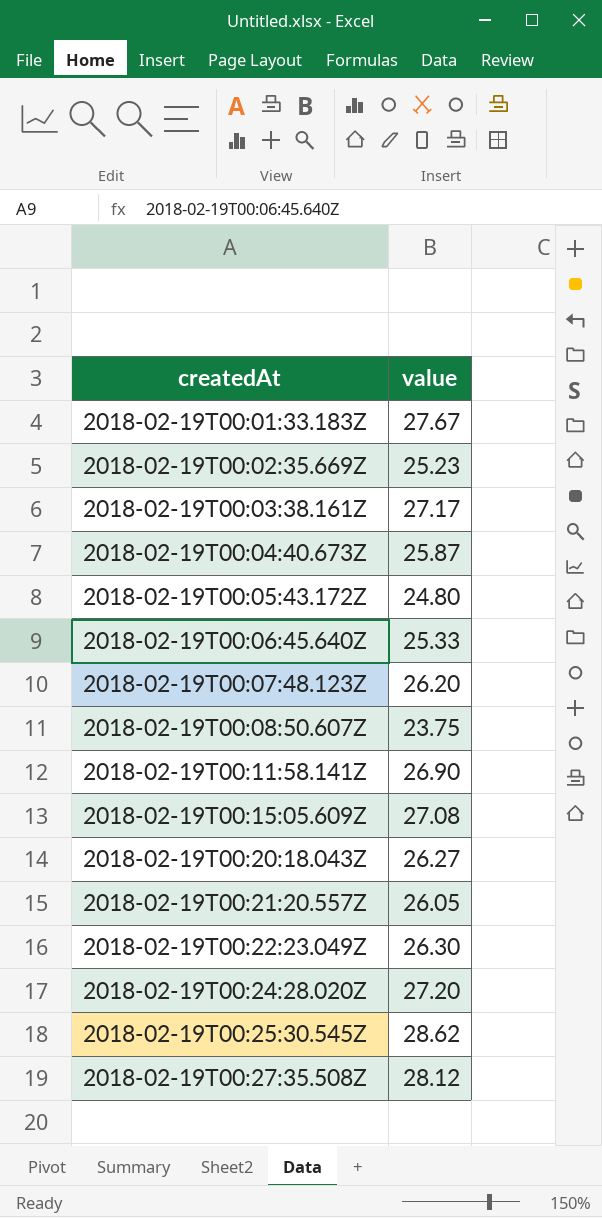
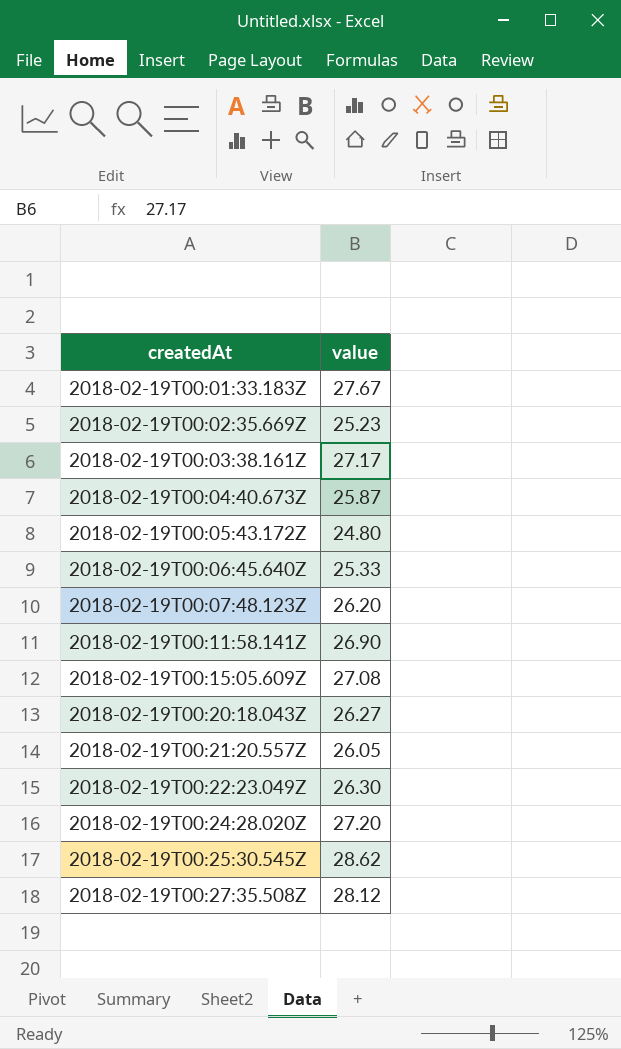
row 2018-02-19T00:08:50.607Z: 23.75 -> none

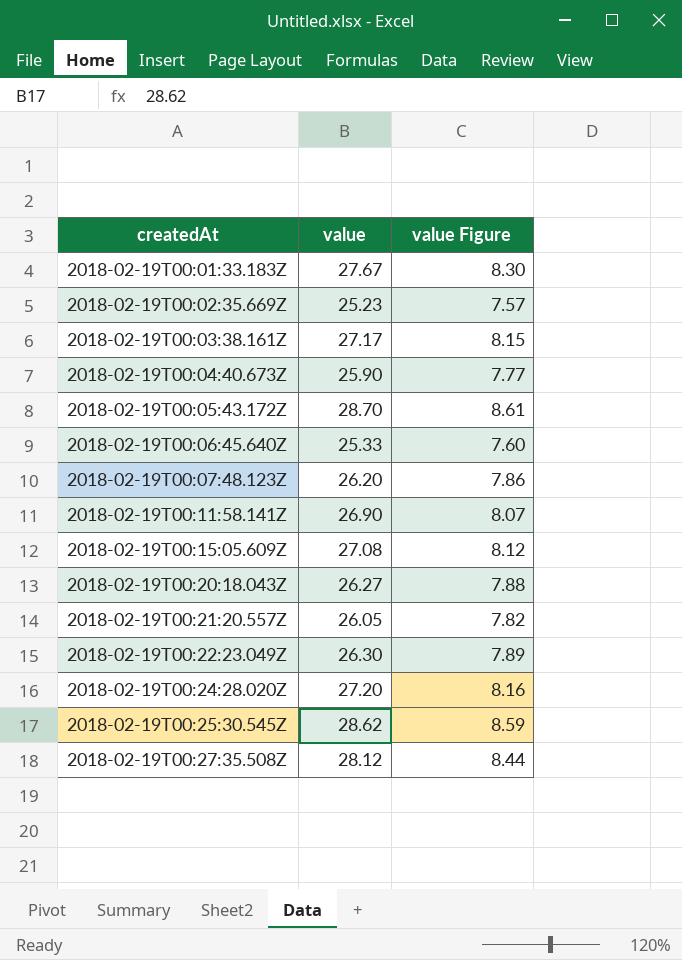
column value Figure | formula: none -> [value] * 0.3
2018-02-19T00:04:40.673Z | value: 25.87 -> 25.90
2018-02-19T00:05:43.172Z | value: 24.80 -> 28.70

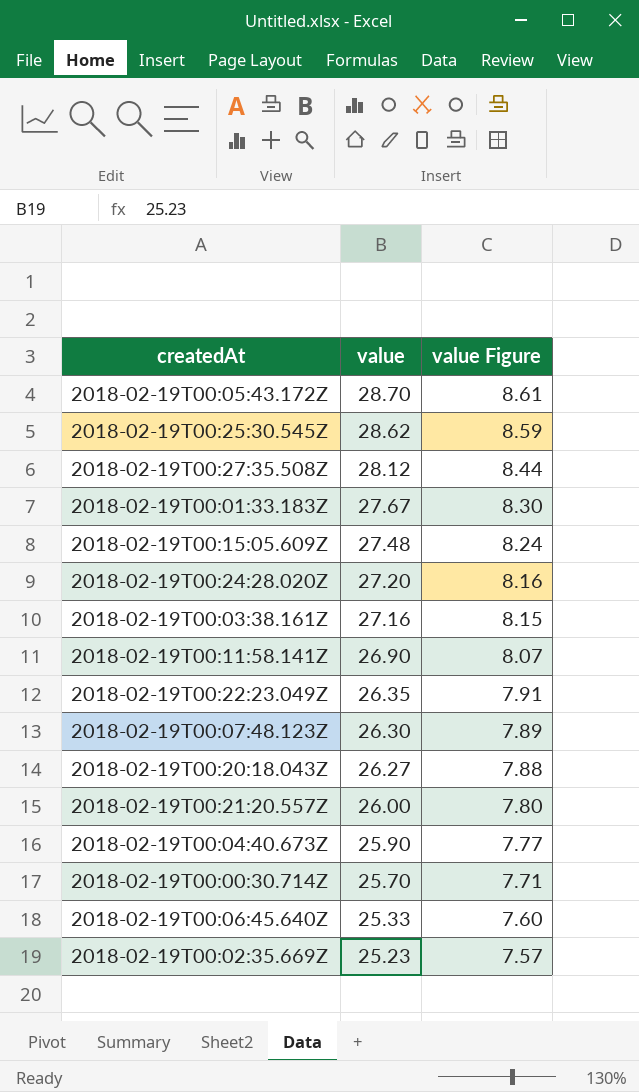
row order: createdAt ascending -> value descending
2018-02-19T00:15:05.609Z | value: 27.08 -> 27.48
2018-02-19T00:15:05.609Z | value Figure: 8.12 -> 8.24
2018-02-19T00:03:38.161Z | value: 27.17 -> 27.16
2018-02-19T00:22:23.049Z | value: 26.30 -> 26.35
2018-02-19T00:22:23.049Z | value Figure: 7.89 -> 7.91
2018-02-19T00:07:48.123Z | value: 26.20 -> 26.30
2018-02-19T00:07:48.123Z | value Figure: 7.86 -> 7.89
2018-02-19T00:21:20.557Z | value: 26.05 -> 26.00
2018-02-19T00:21:20.557Z | value Figure: 7.82 -> 7.80
row 2018-02-19T00:00:30.714Z: none -> 25.70 | 7.71

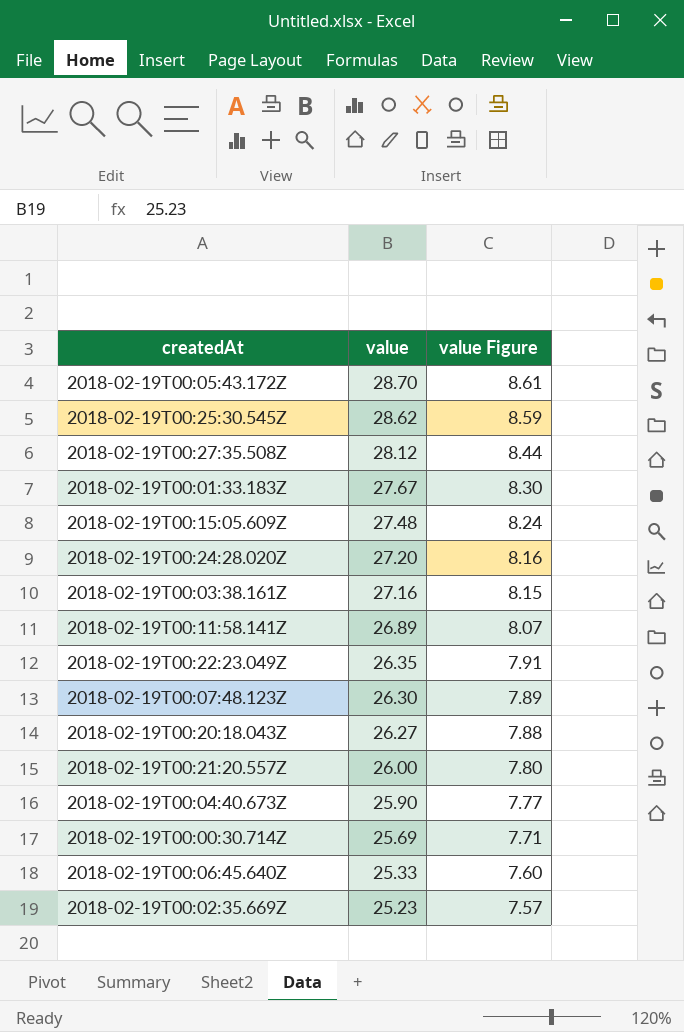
2018-02-19T00:11:58.141Z | value: 26.90 -> 26.89
2018-02-19T00:00:30.714Z | value: 25.70 -> 25.69

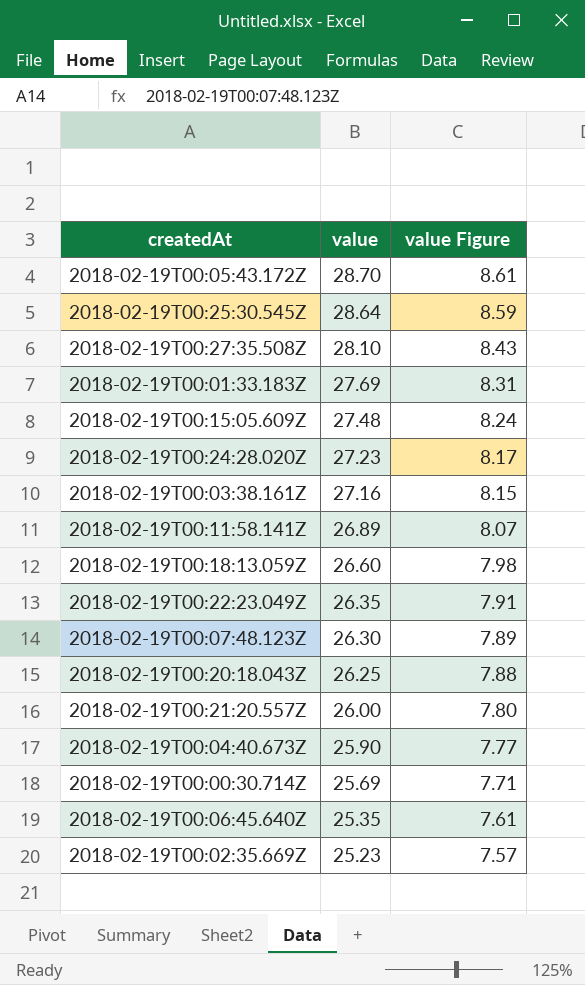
2018-02-19T00:25:30.545Z | value: 28.62 -> 28.64
2018-02-19T00:27:35.508Z | value: 28.12 -> 28.10
2018-02-19T00:27:35.508Z | value Figure: 8.44 -> 8.43
2018-02-19T00:01:33.183Z | value: 27.67 -> 27.69
2018-02-19T00:01:33.183Z | value Figure: 8.30 -> 8.31
2018-02-19T00:24:28.020Z | value: 27.20 -> 27.23
2018-02-19T00:24:28.020Z | value Figure: 8.16 -> 8.17
row 2018-02-19T00:18:13.059Z: none -> 26.60 | 7.98
2018-02-19T00:20:18.043Z | value: 26.27 -> 26.25
2018-02-19T00:06:45.640Z | value: 25.33 -> 25.35
2018-02-19T00:06:45.640Z | value Figure: 7.60 -> 7.61

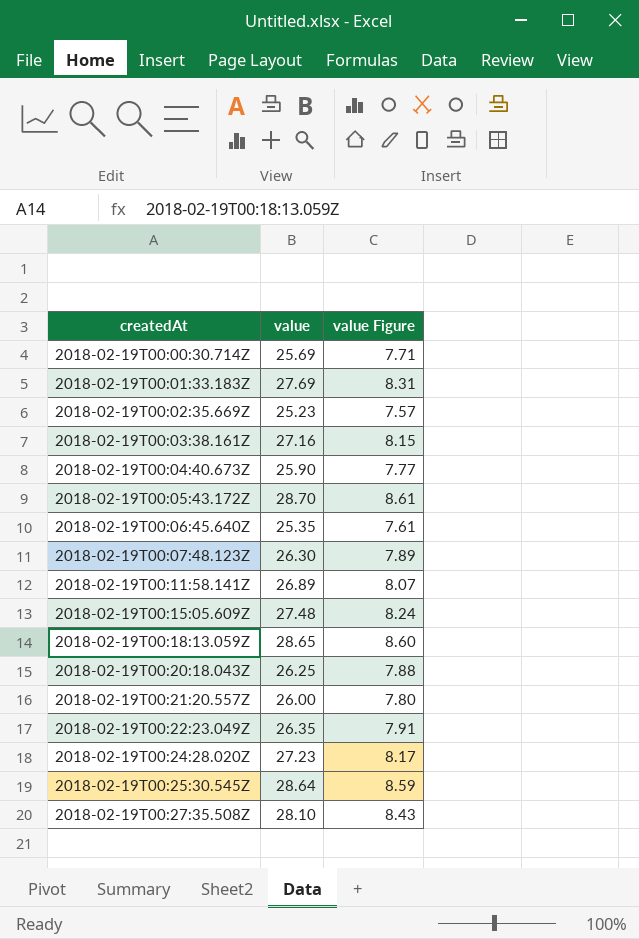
row order: value descending -> createdAt ascending
2018-02-19T00:18:13.059Z | value: 26.60 -> 28.65
2018-02-19T00:18:13.059Z | value Figure: 7.98 -> 8.60

